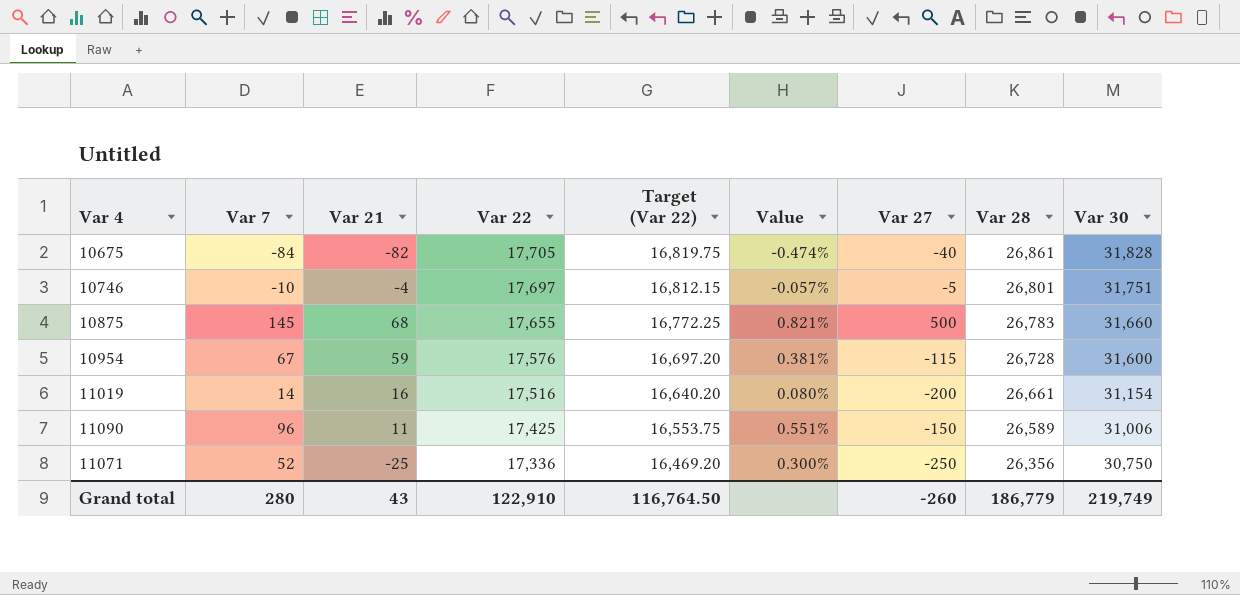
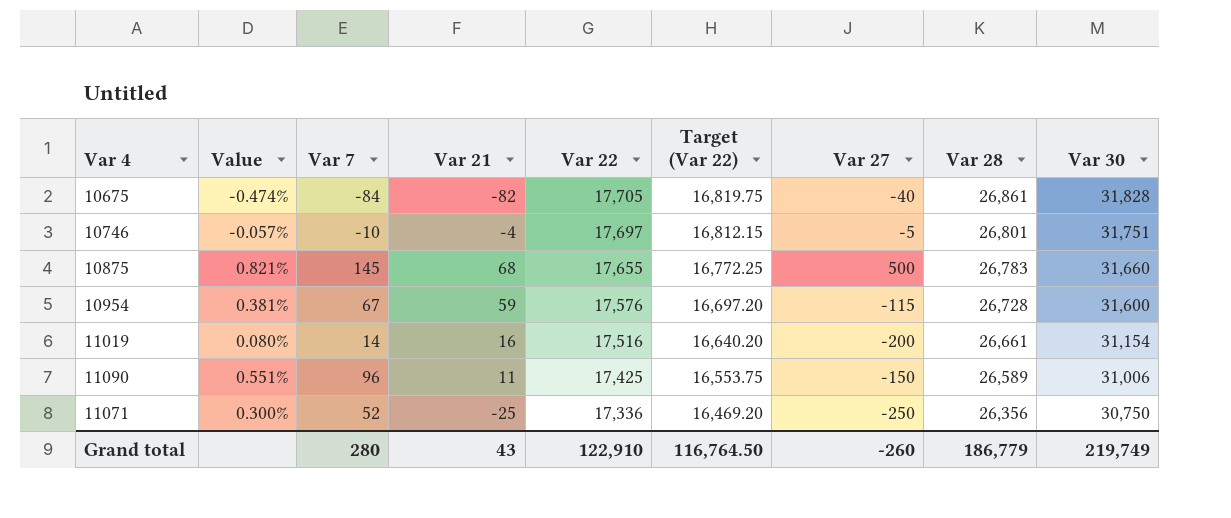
column Value | position: 6 -> 2

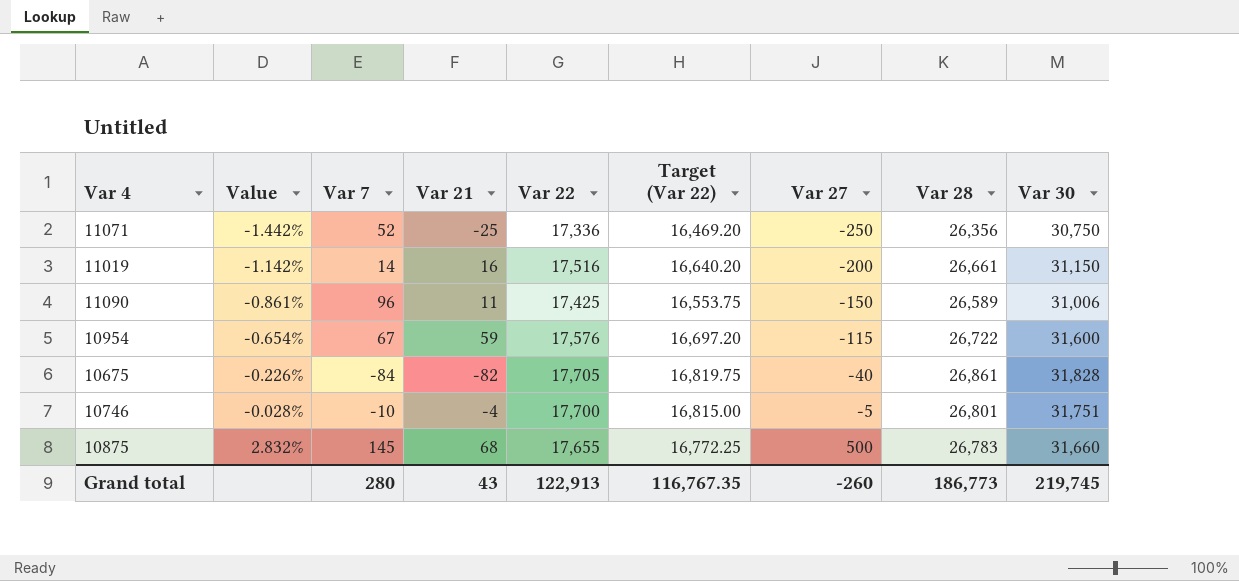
row order: Var 22 descending -> Value ascending
column Value | formula: [Var 7] / [Var 22] -> [Var 27] / [Var 22]
11019 | Var 30: 31,154 -> 31,150
10954 | Var 28: 26,728 -> 26,722
10746 | Var 22: 17,697 -> 17,700
10746 | Target (Var 22): 16,812.15 -> 16,815.00
Grand total | Var 22: 122,910 -> 122,913
Grand total | Target (Var 22): 116,764.50 -> 116,767.35
Grand total | Var 28: 186,779 -> 186,773
Grand total | Var 30: 219,749 -> 219,745

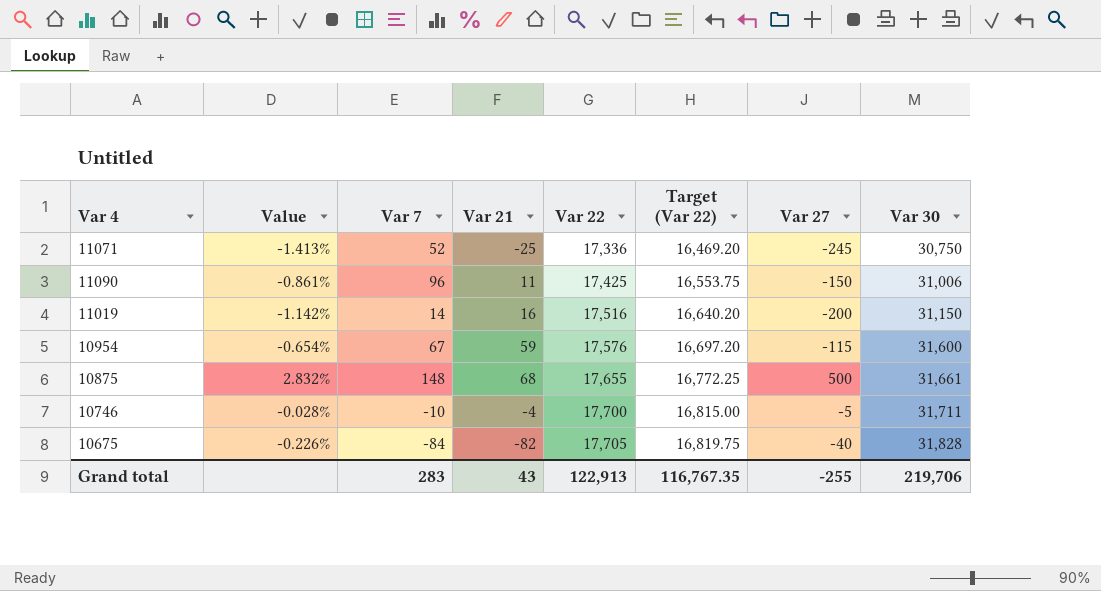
row order: Value ascending -> Var 22 ascending
column Var 28 | position: 8 -> none
11071 | Value: -1.442% -> -1.413%
11071 | Var 27: -250 -> -245
10875 | Var 7: 145 -> 148
10875 | Var 30: 31,660 -> 31,661
10746 | Var 30: 31,751 -> 31,711
Grand total | Var 7: 280 -> 283
Grand total | Var 27: -260 -> -255
Grand total | Var 30: 219,745 -> 219,706

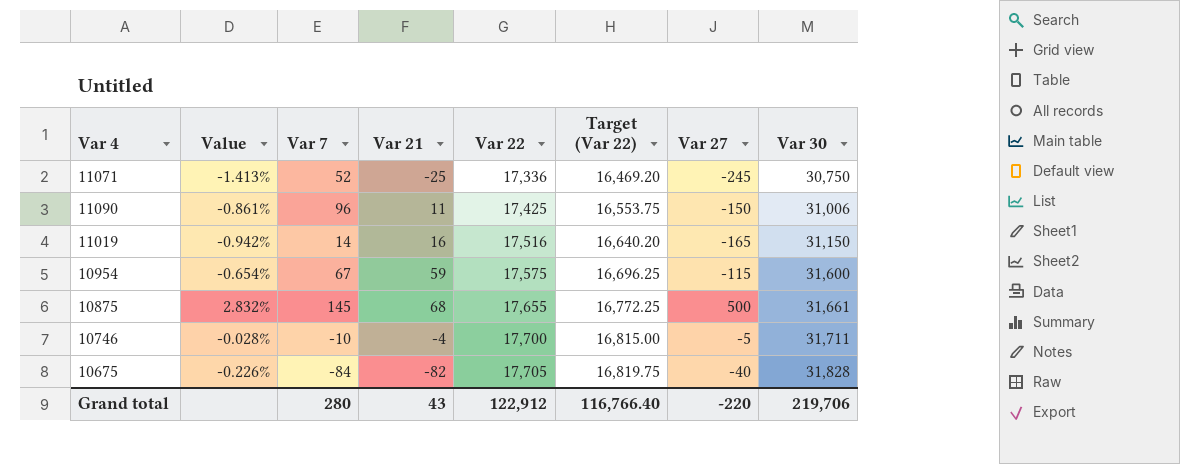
11019 | Value: -1.142% -> -0.942%
11019 | Var 27: -200 -> -165
10954 | Var 22: 17,576 -> 17,575
10954 | Target (Var 22): 16,697.20 -> 16,696.25
10875 | Var 7: 148 -> 145
Grand total | Var 7: 283 -> 280
Grand total | Var 22: 122,913 -> 122,912
Grand total | Target (Var 22): 116,767.35 -> 116,766.40
Grand total | Var 27: -255 -> -220

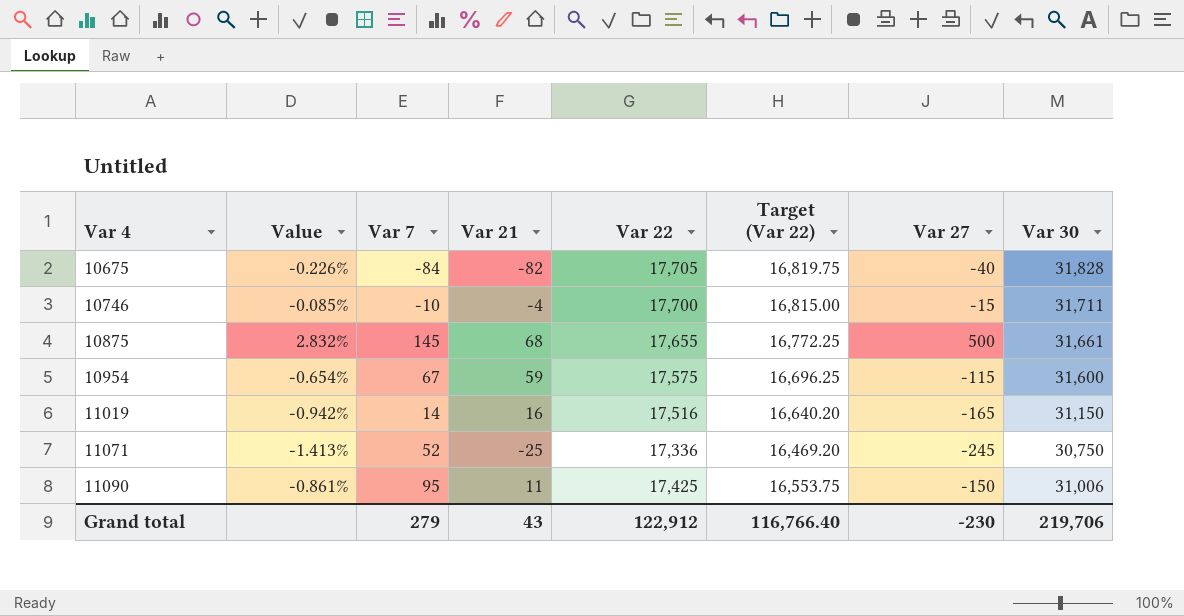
row order: Var 22 ascending -> Var 4 ascending
10746 | Value: -0.028% -> -0.085%
10746 | Var 27: -5 -> -15
11090 | Var 7: 96 -> 95
Grand total | Var 7: 280 -> 279
Grand total | Var 27: -220 -> -230

